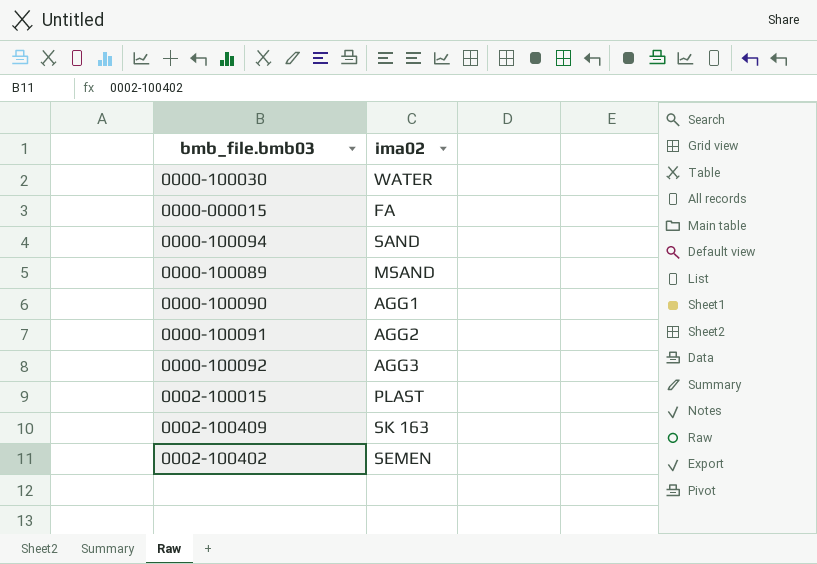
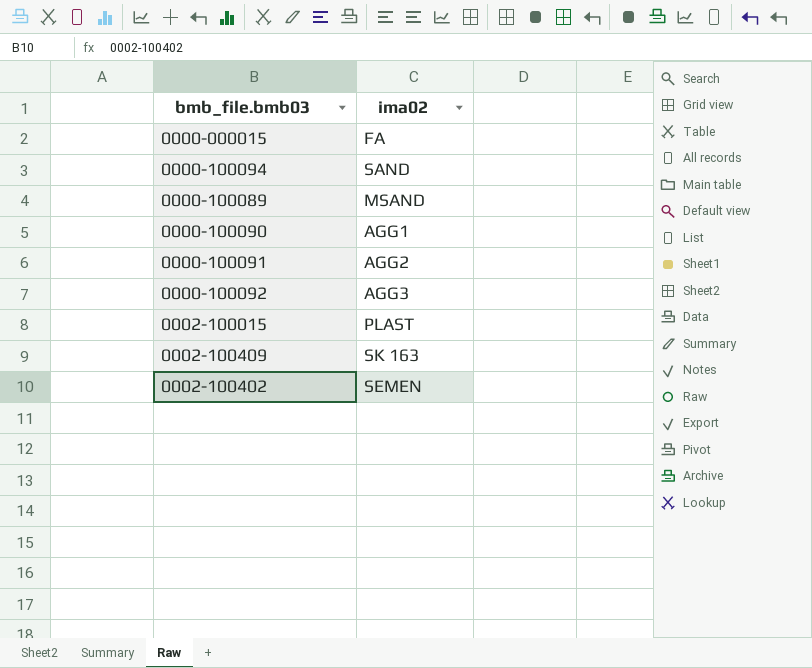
row 0000-100030: WATER -> none

